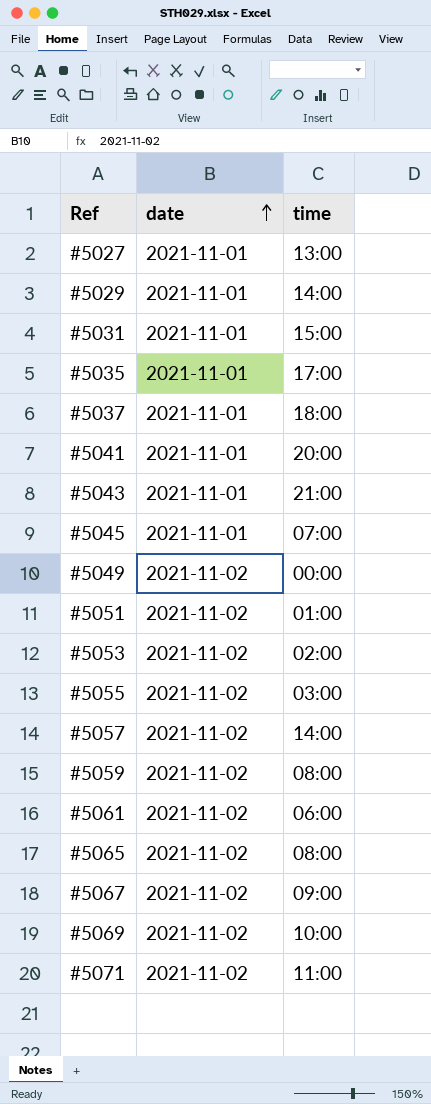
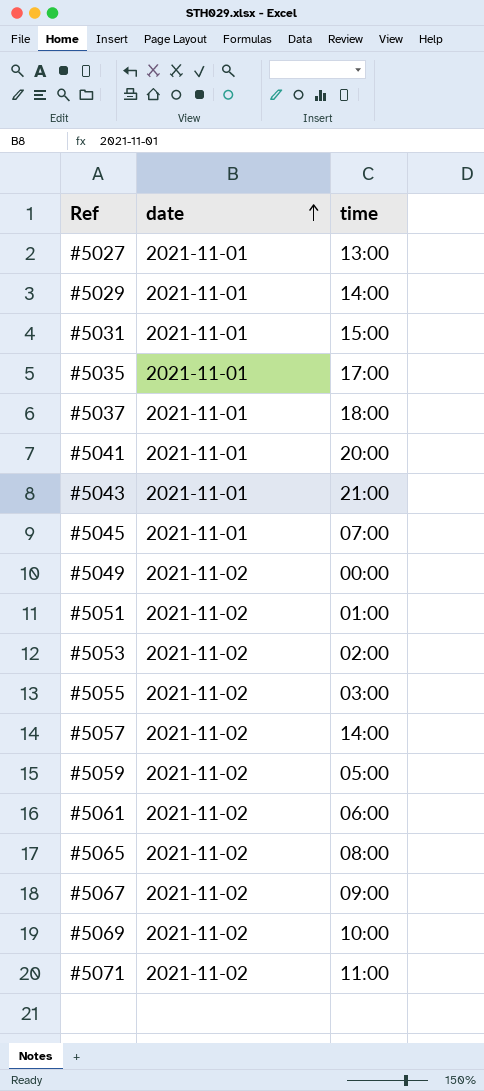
#5059 | time: 08:00 -> 05:00

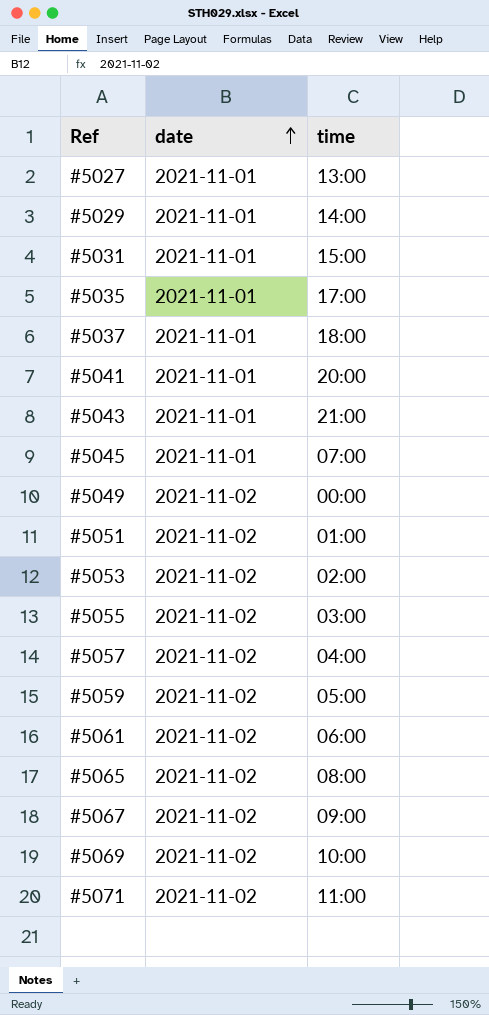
#5057 | time: 14:00 -> 04:00

